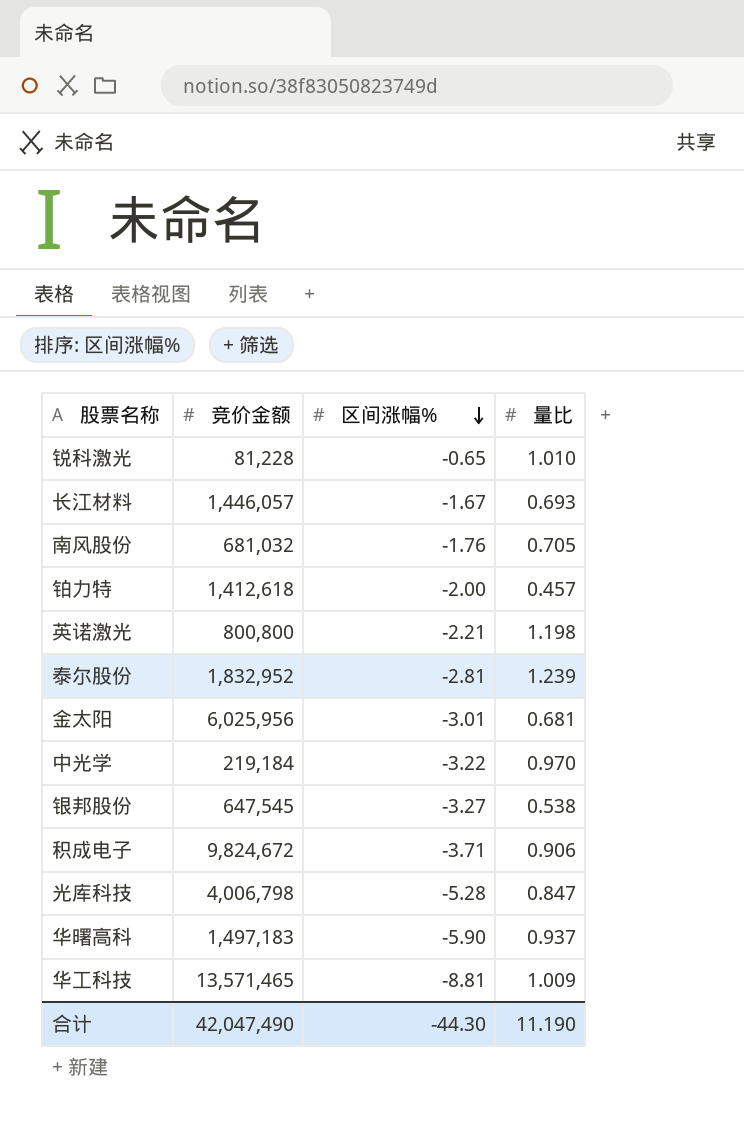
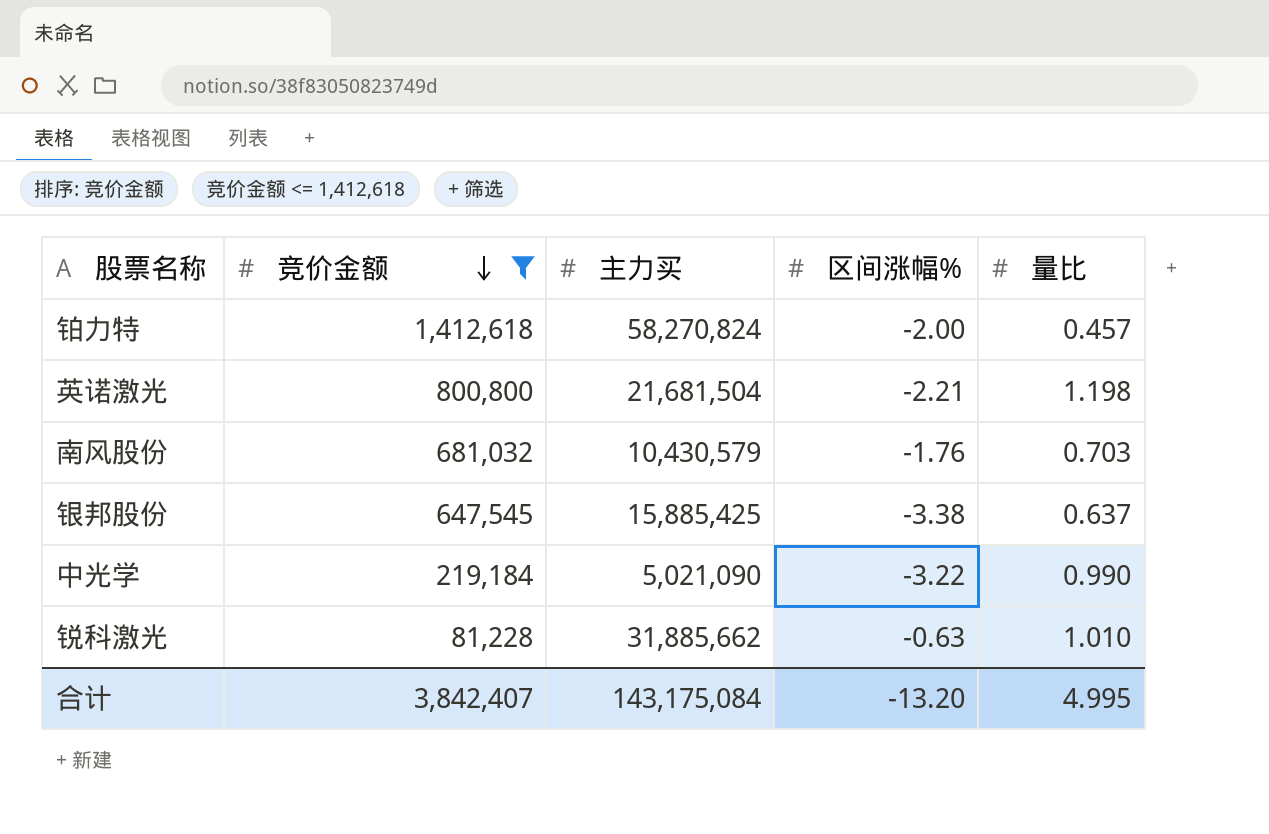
filter: none -> 竞价金额 <= 1,412,618
row order: 区间涨幅% descending -> 竞价金额 descending
column 主力买 | position: none -> 3
南风股份 | 量比: 0.705 -> 0.703
银邦股份 | 区间涨幅%: -3.27 -> -3.38
银邦股份 | 量比: 0.538 -> 0.637
中光学 | 量比: 0.970 -> 0.990
锐科激光 | 区间涨幅%: -0.65 -> -0.63
合计 | 竞价金额: 42,047,490 -> 3,842,407
合计 | 区间涨幅%: -44.30 -> -13.20
合计 | 量比: 11.190 -> 4.995

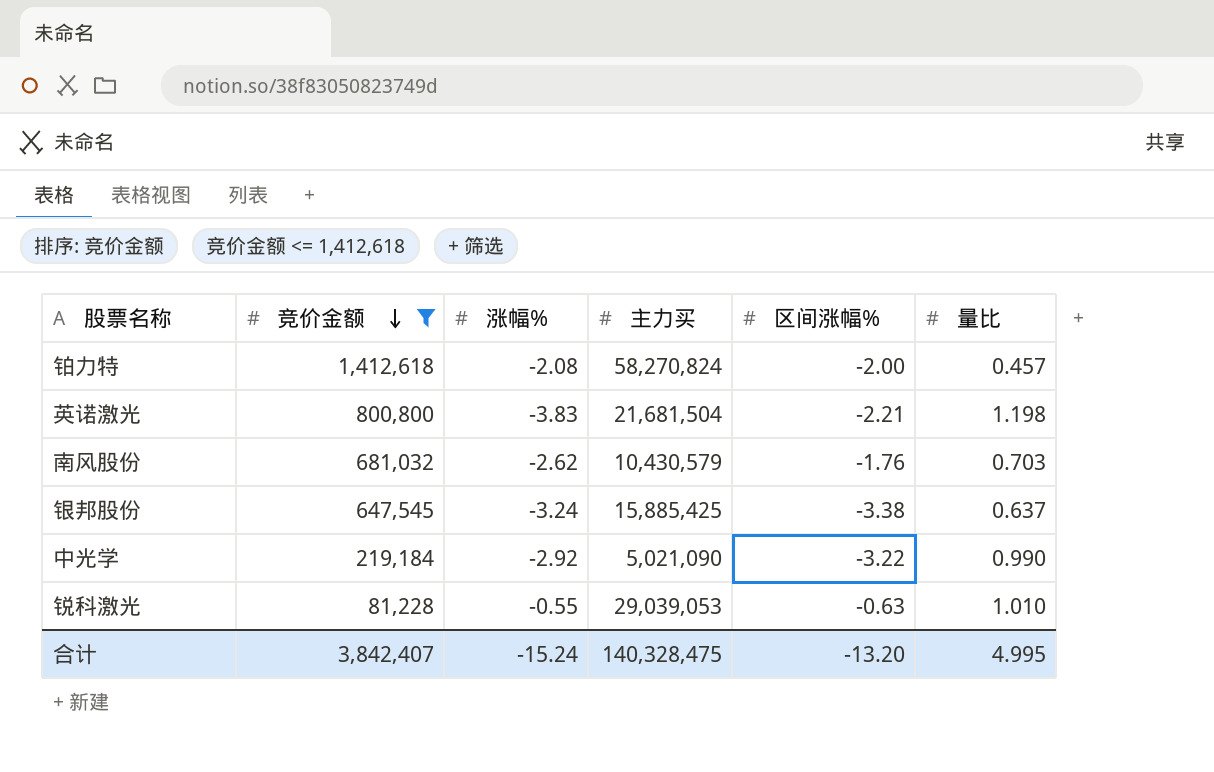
column 涨幅% | position: none -> 3
锐科激光 | 主力买: 31,885,662 -> 29,039,053
合计 | 主力买: 143,175,084 -> 140,328,475

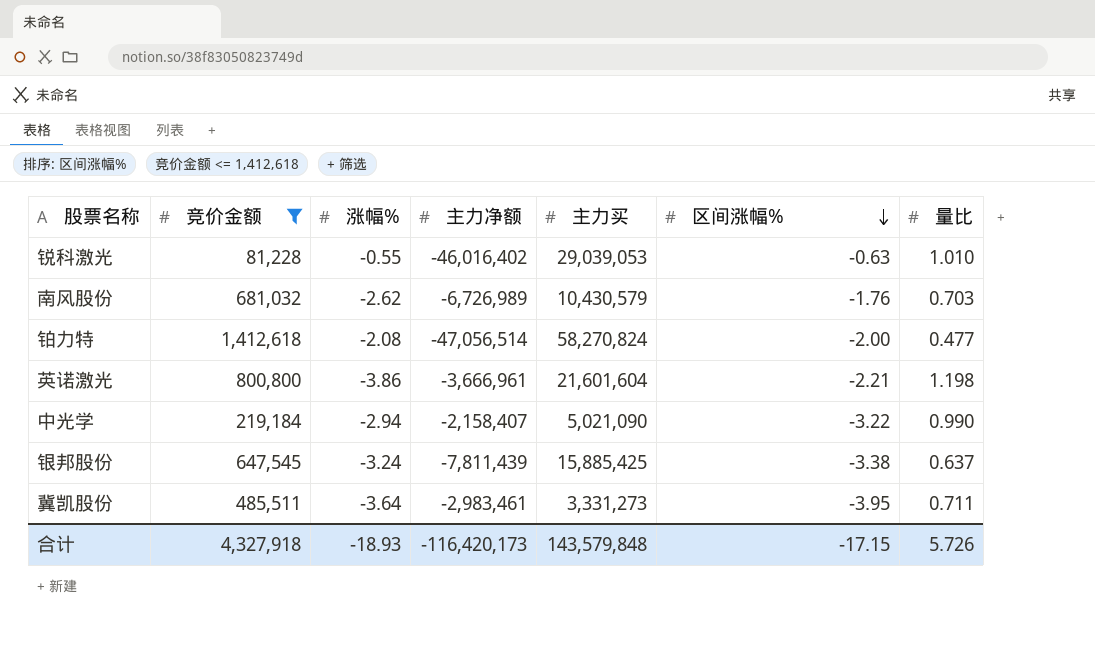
row order: 竞价金额 descending -> 区间涨幅% descending
column 主力净额 | position: none -> 4
铂力特 | 量比: 0.457 -> 0.477
英诺激光 | 涨幅%: -3.83 -> -3.86
英诺激光 | 主力买: 21,681,504 -> 21,601,604
中光学 | 涨幅%: -2.92 -> -2.94
row 冀凯股份: none -> 485,511 | -3.64 | -2,983,461 | 3,331,273 | -3.95 | 0.711
合计 | 竞价金额: 3,842,407 -> 4,327,918
合计 | 涨幅%: -15.24 -> -18.93
合计 | 主力买: 140,328,475 -> 143,579,848
合计 | 区间涨幅%: -13.20 -> -17.15
合计 | 量比: 4.995 -> 5.726

